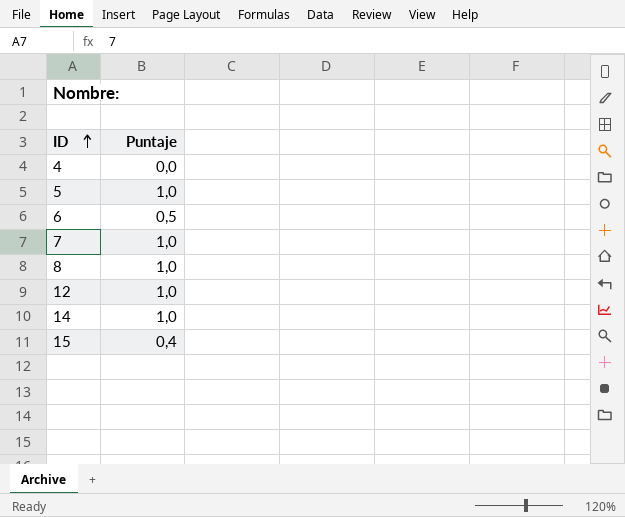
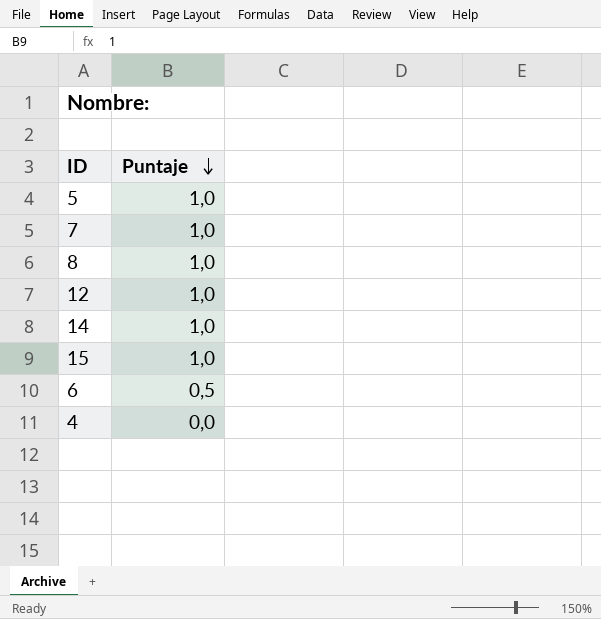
row order: ID ascending -> Puntaje descending
15 | Puntaje: 0,4 -> 1,0

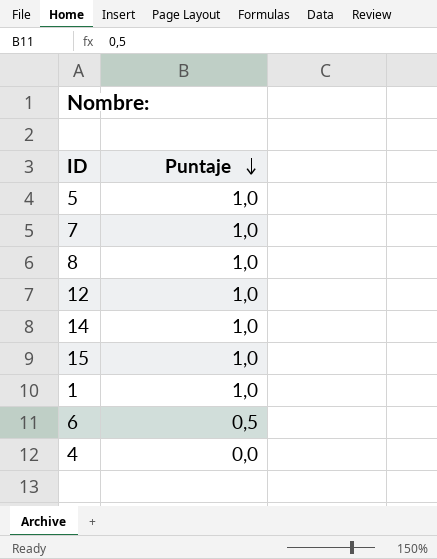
row 1: none -> 1,0

